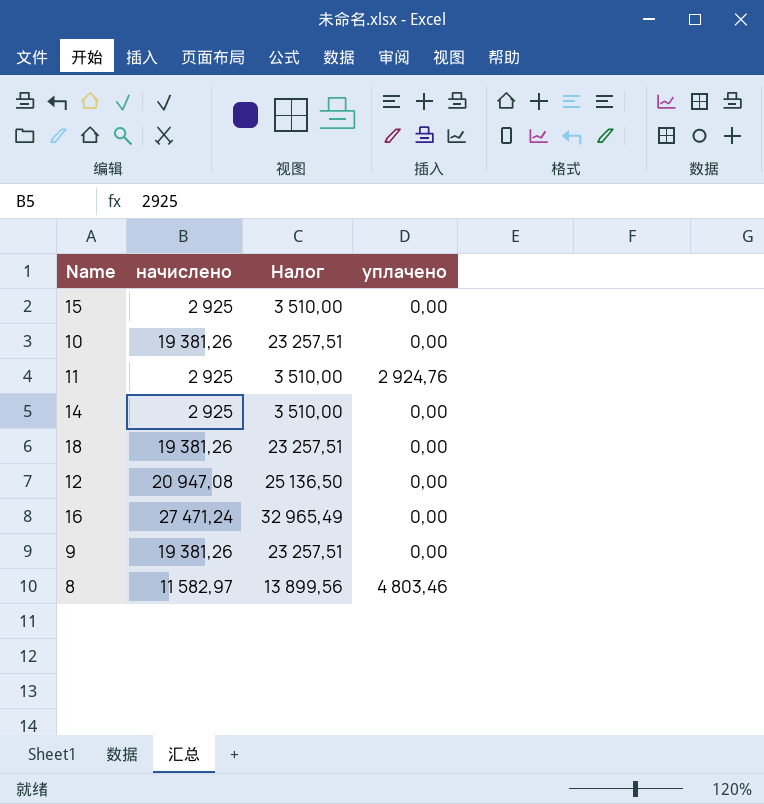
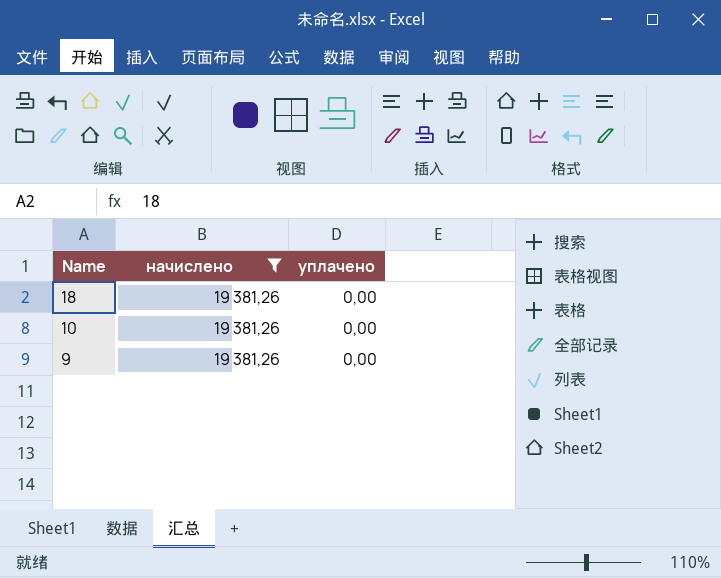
filter: none -> начислено = 19 381,26
row order: none -> Name descending
column Налог | formula: [начислено] * 1,2 -> none

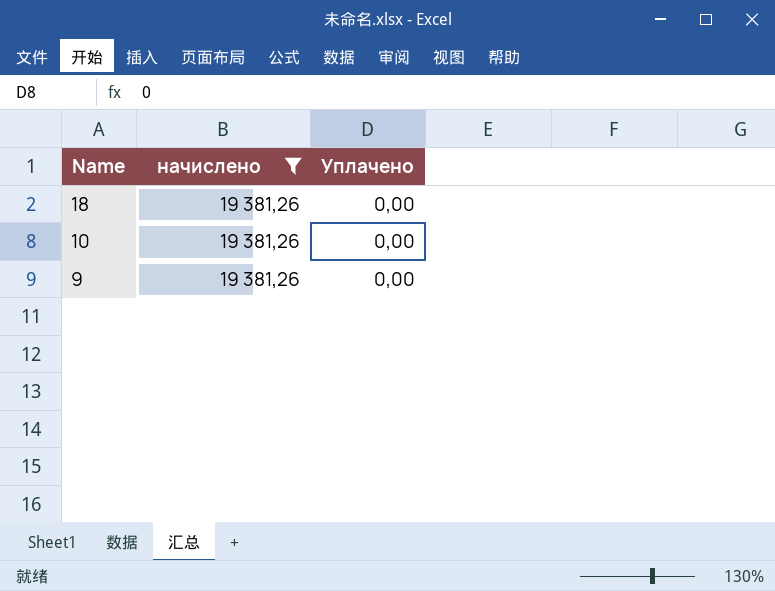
column name: уплачено -> Уплачено

